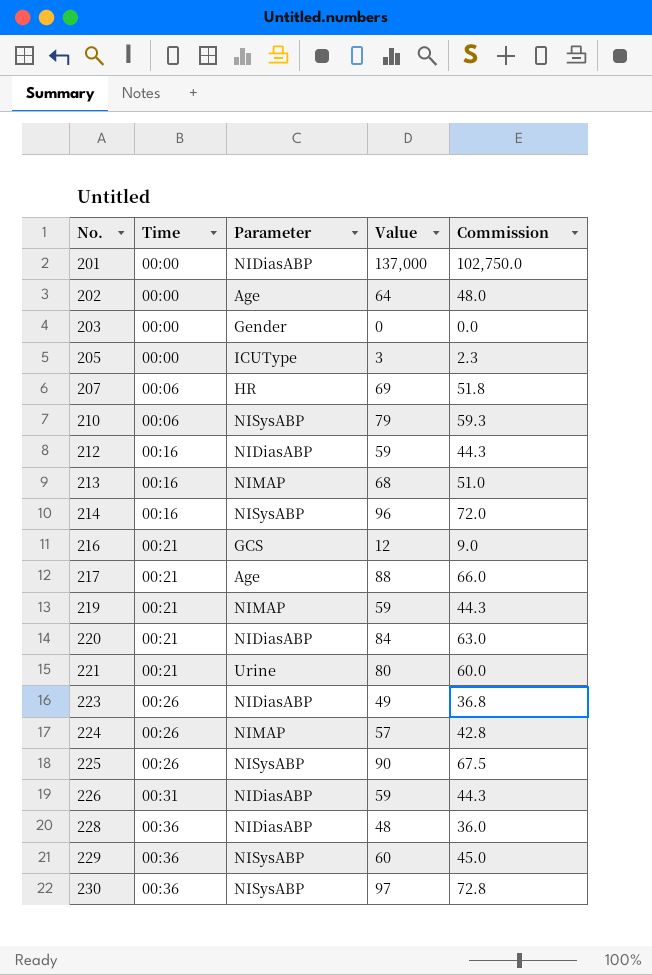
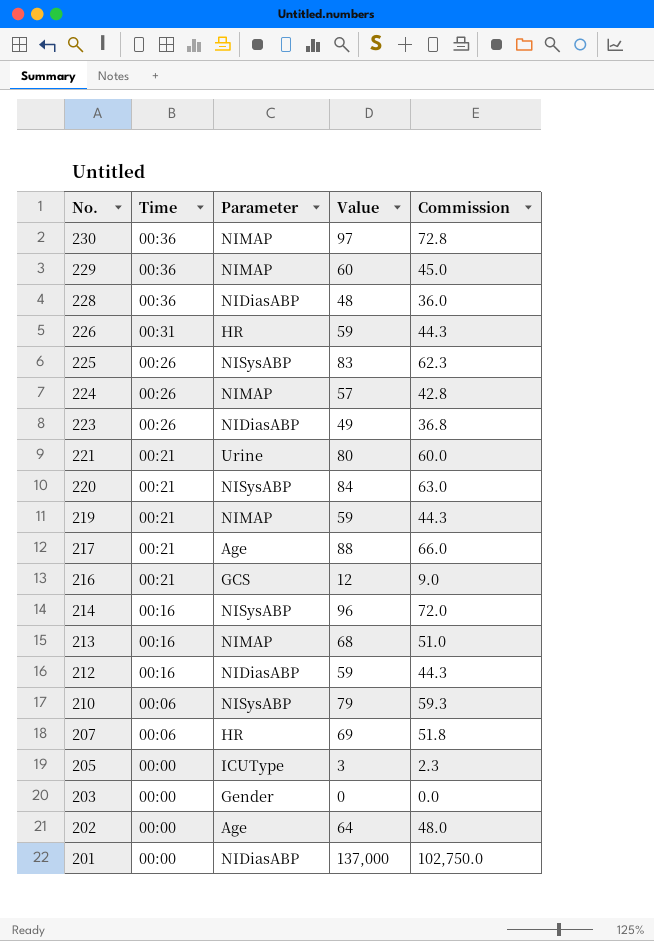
row order: No. ascending -> No. descending
230 | Parameter: NISysABP -> NIMAP
229 | Parameter: NISysABP -> NIMAP
226 | Parameter: NIDiasABP -> HR
225 | Value: 90 -> 83
225 | Commission: 67.5 -> 62.3
220 | Parameter: NIDiasABP -> NISysABP

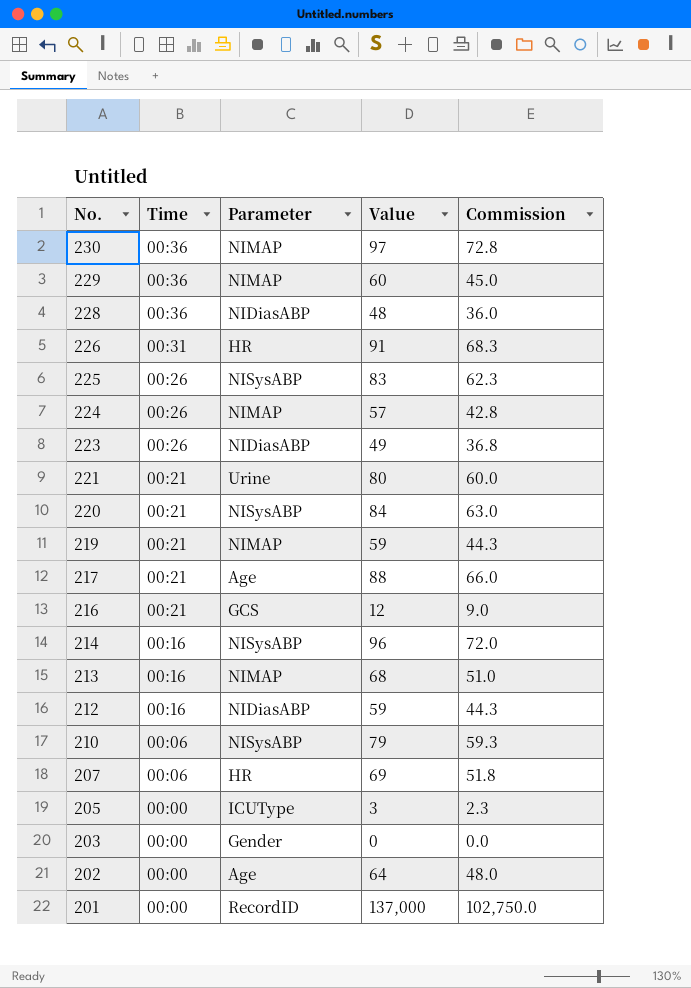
226 | Value: 59 -> 91
226 | Commission: 44.3 -> 68.3
201 | Parameter: NIDiasABP -> RecordID

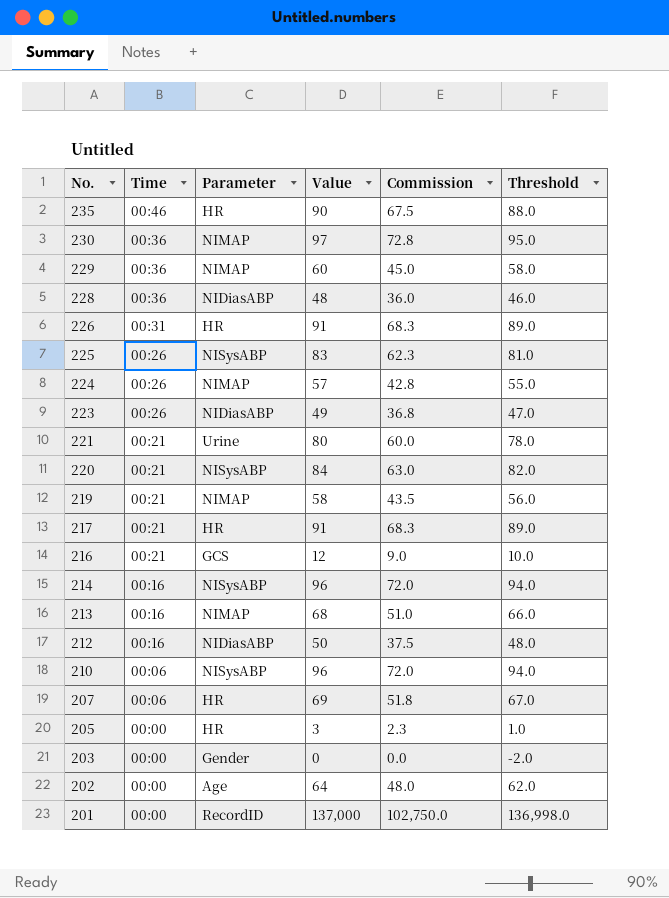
column Threshold | formula: none -> [Value] - 2
row 235: none -> 00:46 | HR | 90 | 67.5 | 88.0
219 | Value: 59 -> 58
219 | Commission: 44.3 -> 43.5
217 | Parameter: Age -> HR
217 | Value: 88 -> 91
217 | Commission: 66.0 -> 68.3
212 | Value: 59 -> 50
212 | Commission: 44.3 -> 37.5
210 | Value: 79 -> 96
210 | Commission: 59.3 -> 72.0
205 | Parameter: ICUType -> HR

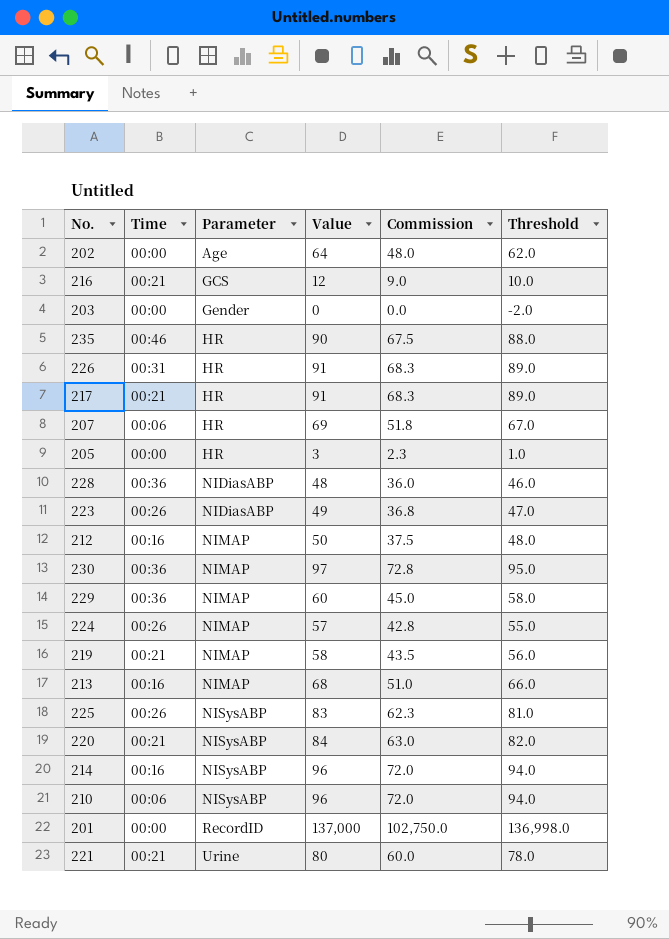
row order: No. descending -> Parameter ascending
212 | Parameter: NIDiasABP -> NIMAP

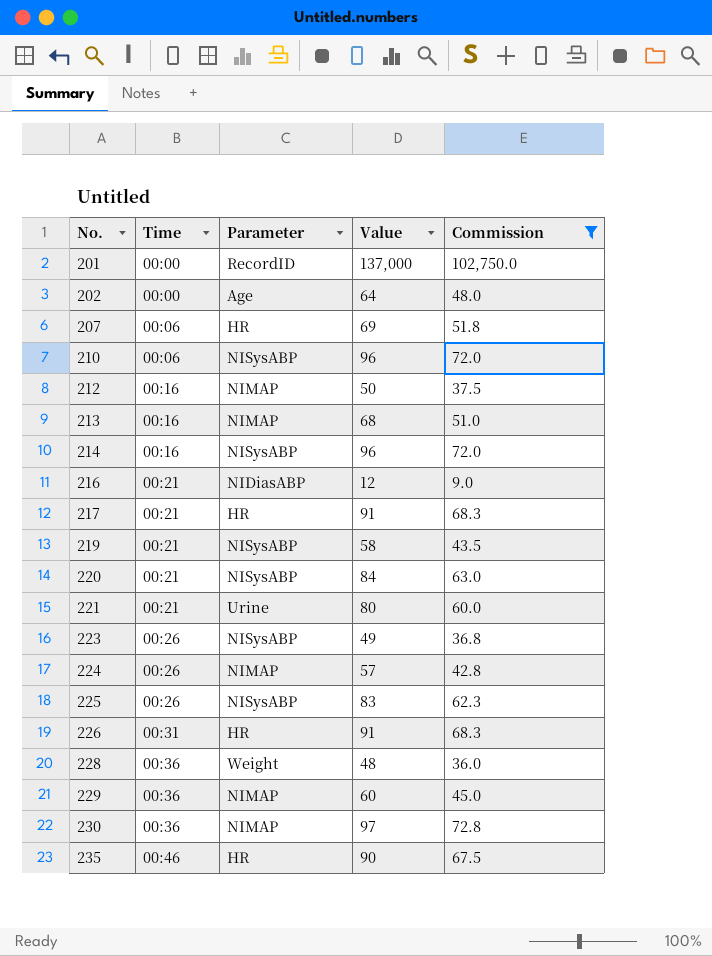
filter: none -> Commission >= 9.0
row order: Parameter ascending -> No. ascending
column Threshold | formula: [Value] - 2 -> none
216 | Parameter: GCS -> NIDiasABP
219 | Parameter: NIMAP -> NISysABP
223 | Parameter: NIDiasABP -> NISysABP
228 | Parameter: NIDiasABP -> Weight

